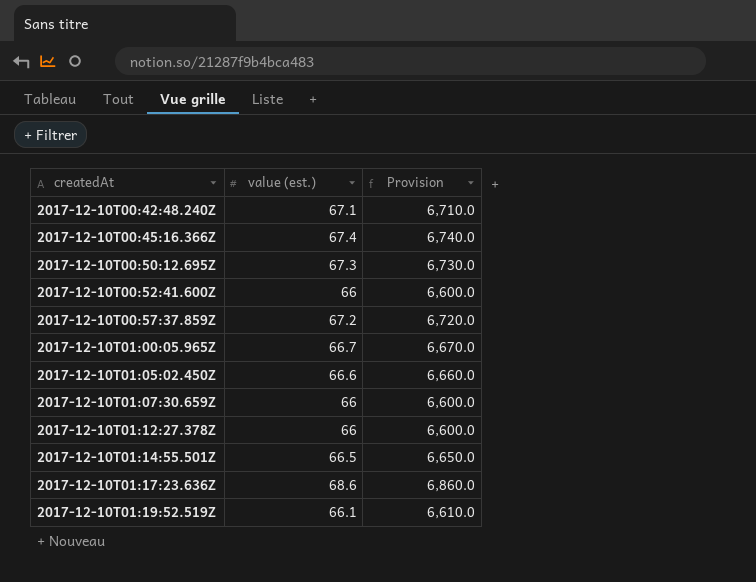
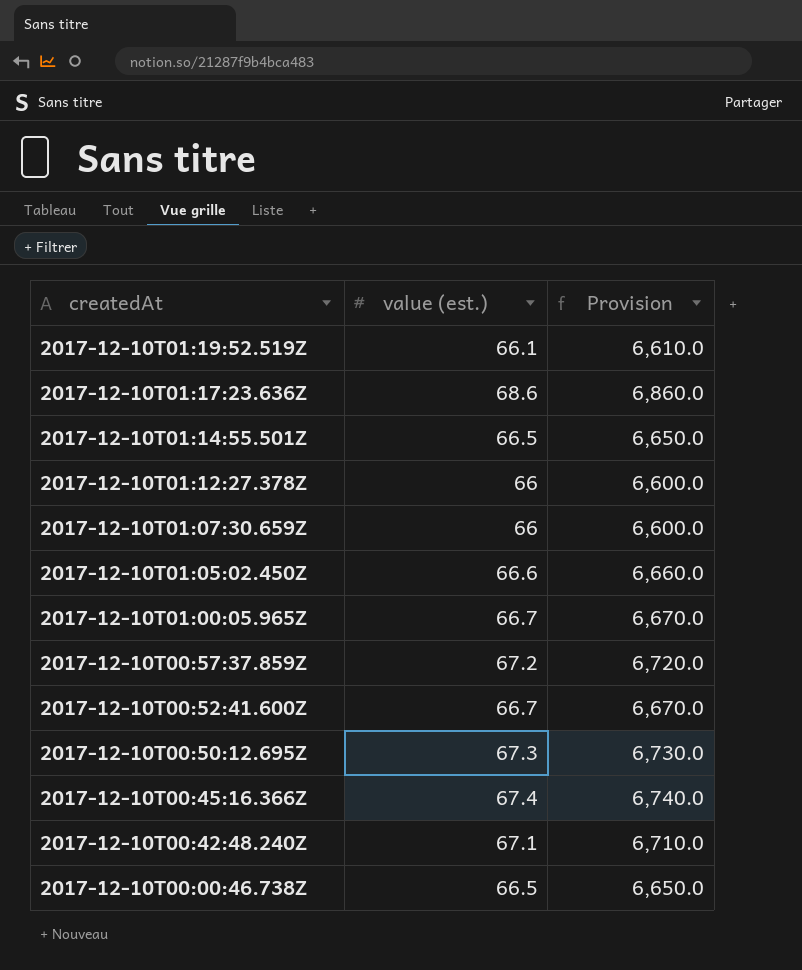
row order: createdAt ascending -> createdAt descending
2017-12-10T00:52:41.600Z | value (est.): 66 -> 66.7
2017-12-10T00:52:41.600Z | Provision: 6,600.0 -> 6,670.0
row 2017-12-10T00:00:46.738Z: none -> 66.5 | 6,650.0

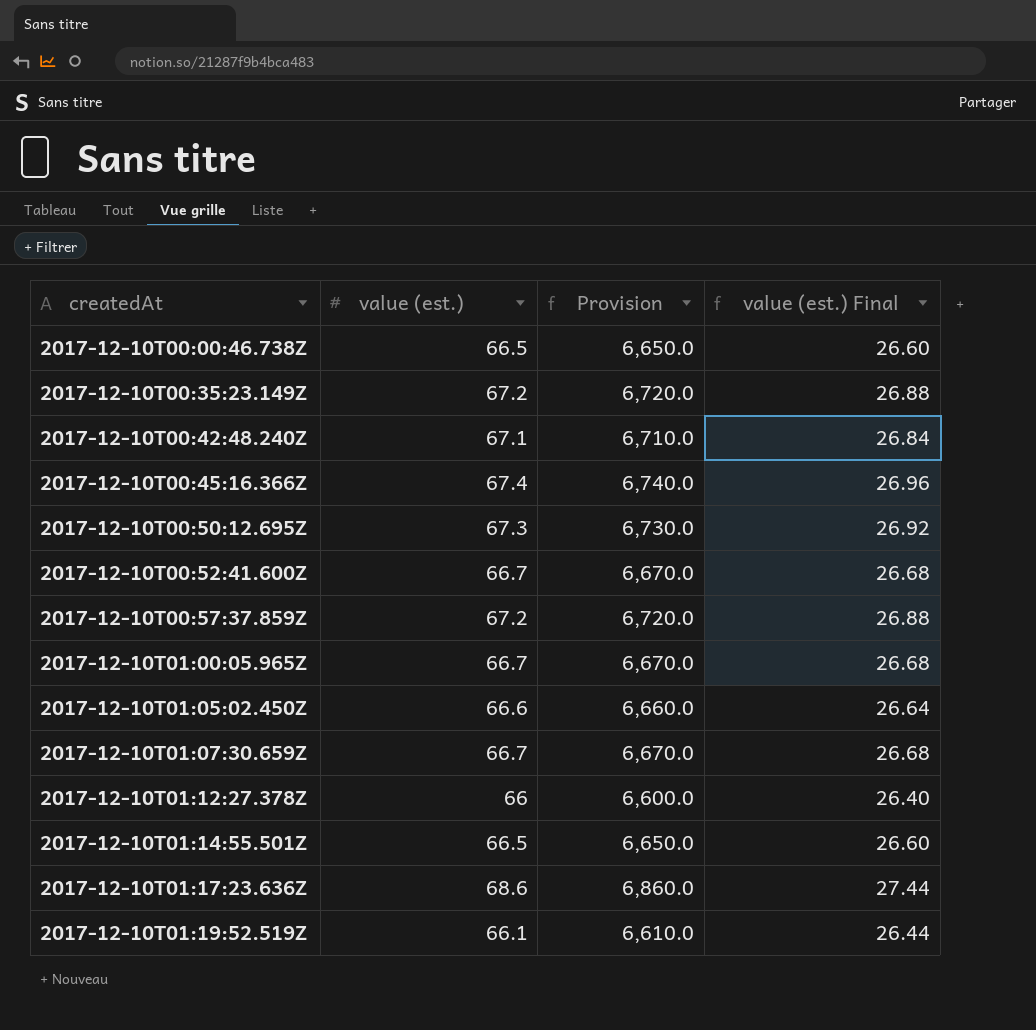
row order: createdAt descending -> createdAt ascending
column value (est.) Final | formula: none -> [value (est.)] * 0.4
row 2017-12-10T00:35:23.149Z: none -> 67.2 | 6,720.0 | 26.88
2017-12-10T01:07:30.659Z | value (est.): 66 -> 66.7
2017-12-10T01:07:30.659Z | Provision: 6,600.0 -> 6,670.0

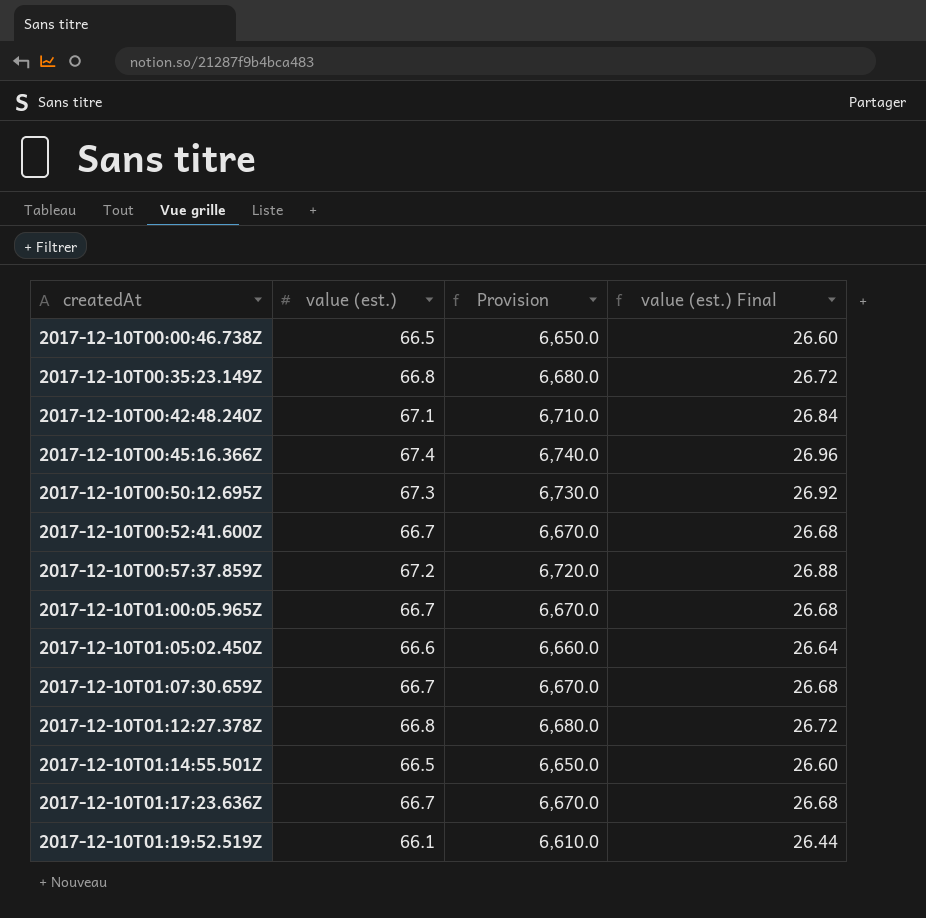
2017-12-10T00:35:23.149Z | value (est.): 67.2 -> 66.8
2017-12-10T00:35:23.149Z | Provision: 6,720.0 -> 6,680.0
2017-12-10T00:35:23.149Z | value (est.) Final: 26.88 -> 26.72
2017-12-10T01:12:27.378Z | value (est.): 66 -> 66.8
2017-12-10T01:12:27.378Z | Provision: 6,600.0 -> 6,680.0
2017-12-10T01:12:27.378Z | value (est.) Final: 26.40 -> 26.72
2017-12-10T01:17:23.636Z | value (est.): 68.6 -> 66.7
2017-12-10T01:17:23.636Z | Provision: 6,860.0 -> 6,670.0
2017-12-10T01:17:23.636Z | value (est.) Final: 27.44 -> 26.68

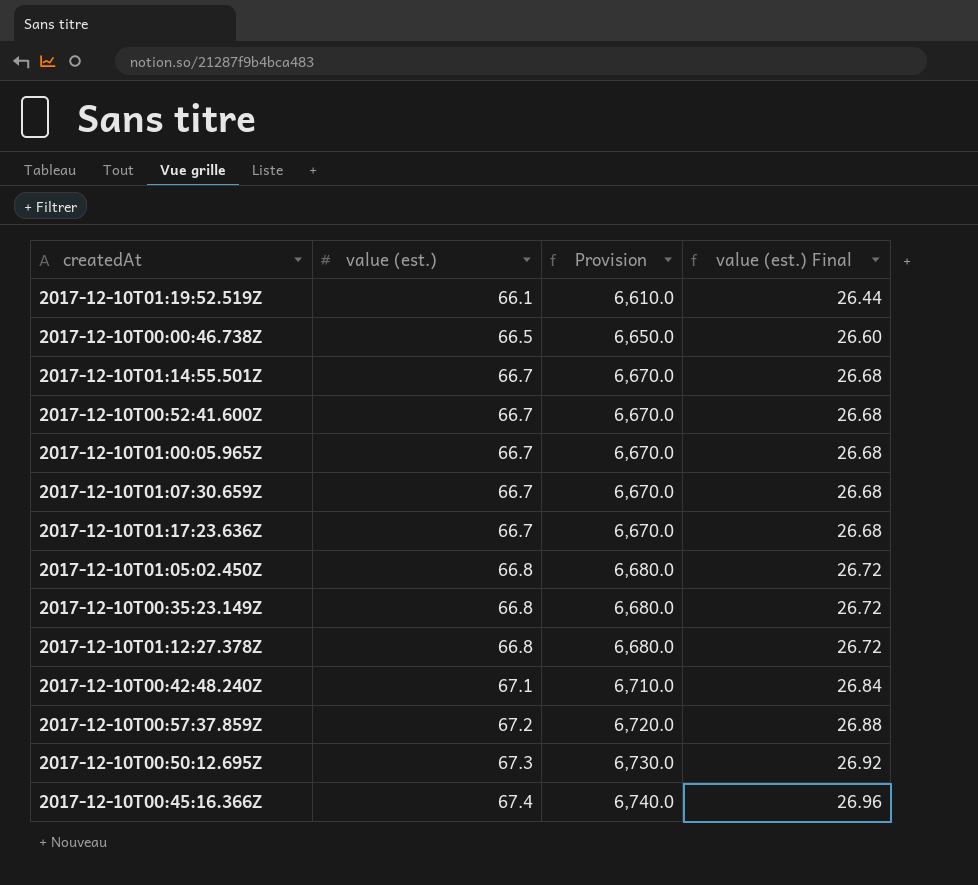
row order: createdAt ascending -> value (est.) ascending
2017-12-10T01:14:55.501Z | value (est.): 66.5 -> 66.7
2017-12-10T01:14:55.501Z | Provision: 6,650.0 -> 6,670.0
2017-12-10T01:14:55.501Z | value (est.) Final: 26.60 -> 26.68
2017-12-10T01:05:02.450Z | value (est.): 66.6 -> 66.8
2017-12-10T01:05:02.450Z | Provision: 6,660.0 -> 6,680.0
2017-12-10T01:05:02.450Z | value (est.) Final: 26.64 -> 26.72

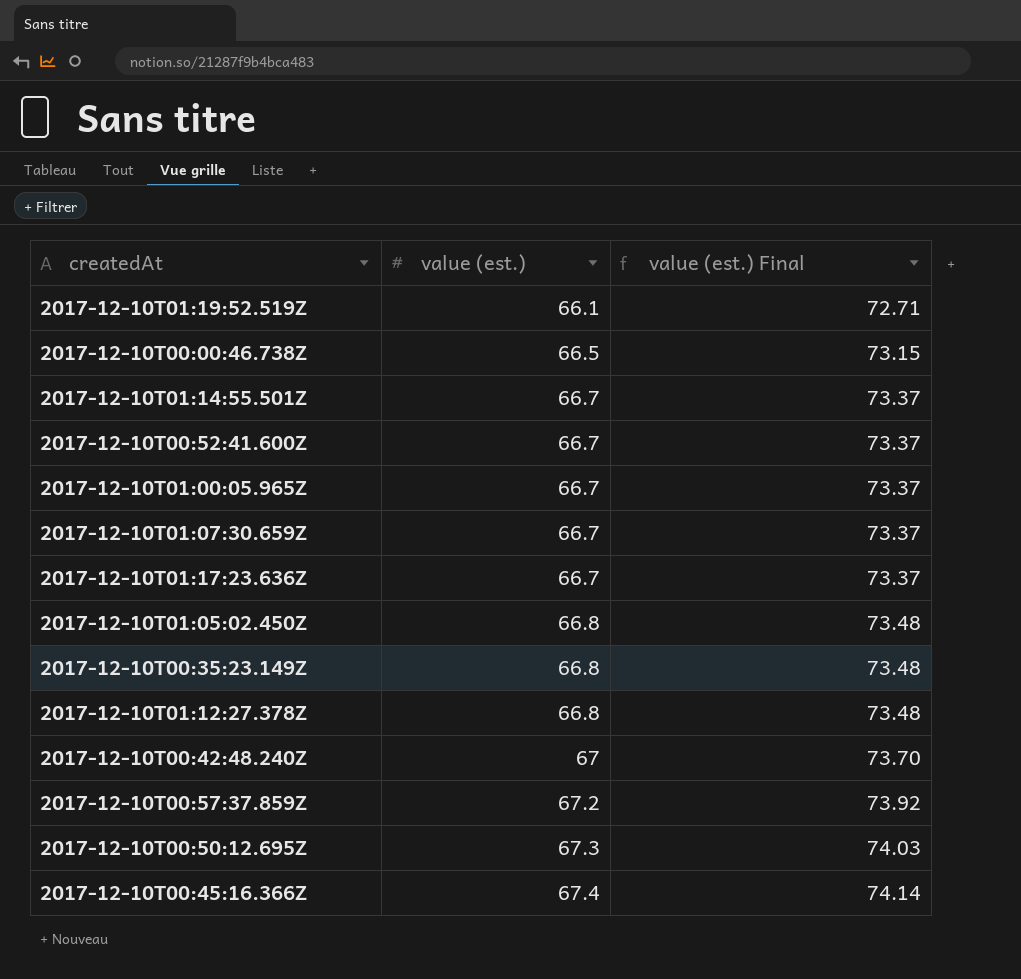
column Provision | formula: [value (est.)] * 100 -> none
column value (est.) Final | formula: [value (est.)] * 0.4 -> [value (est.)] * 1.1
2017-12-10T00:42:48.240Z | value (est.): 67.1 -> 67

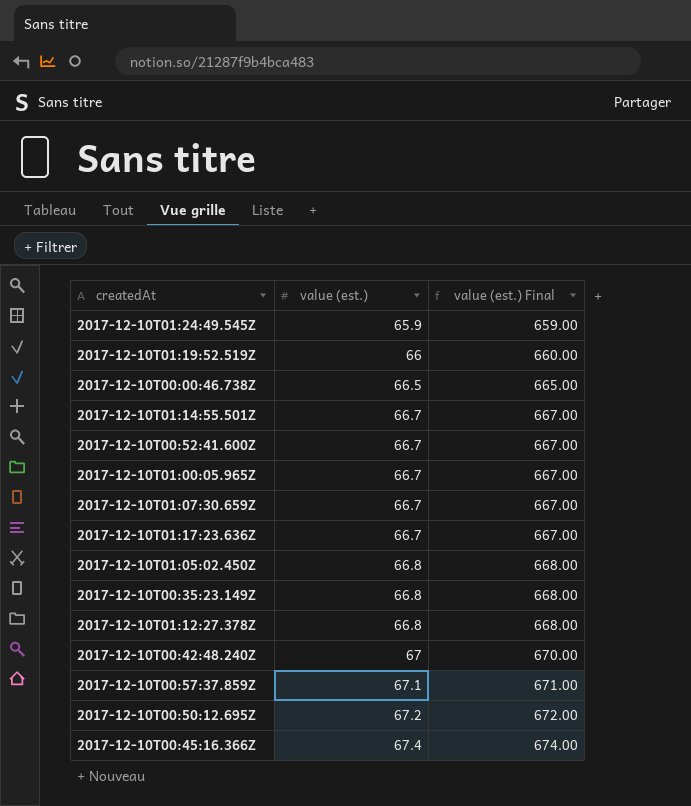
column value (est.) Final | formula: [value (est.)] * 1.1 -> [value (est.)] * 10
row 2017-12-10T01:24:49.545Z: none -> 65.9 | 659.00
2017-12-10T01:19:52.519Z | value (est.): 66.1 -> 66
2017-12-10T00:57:37.859Z | value (est.): 67.2 -> 67.1
2017-12-10T00:50:12.695Z | value (est.): 67.3 -> 67.2

